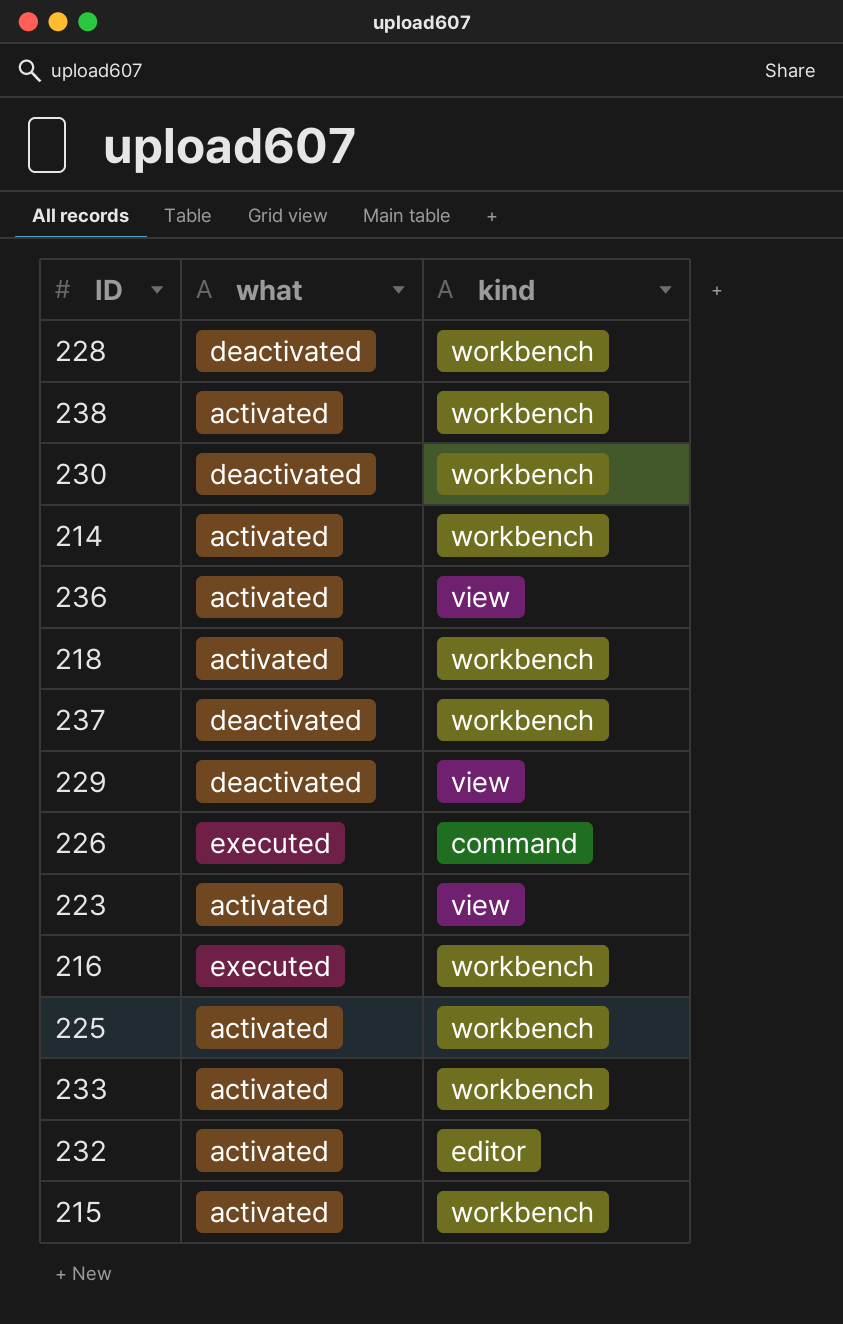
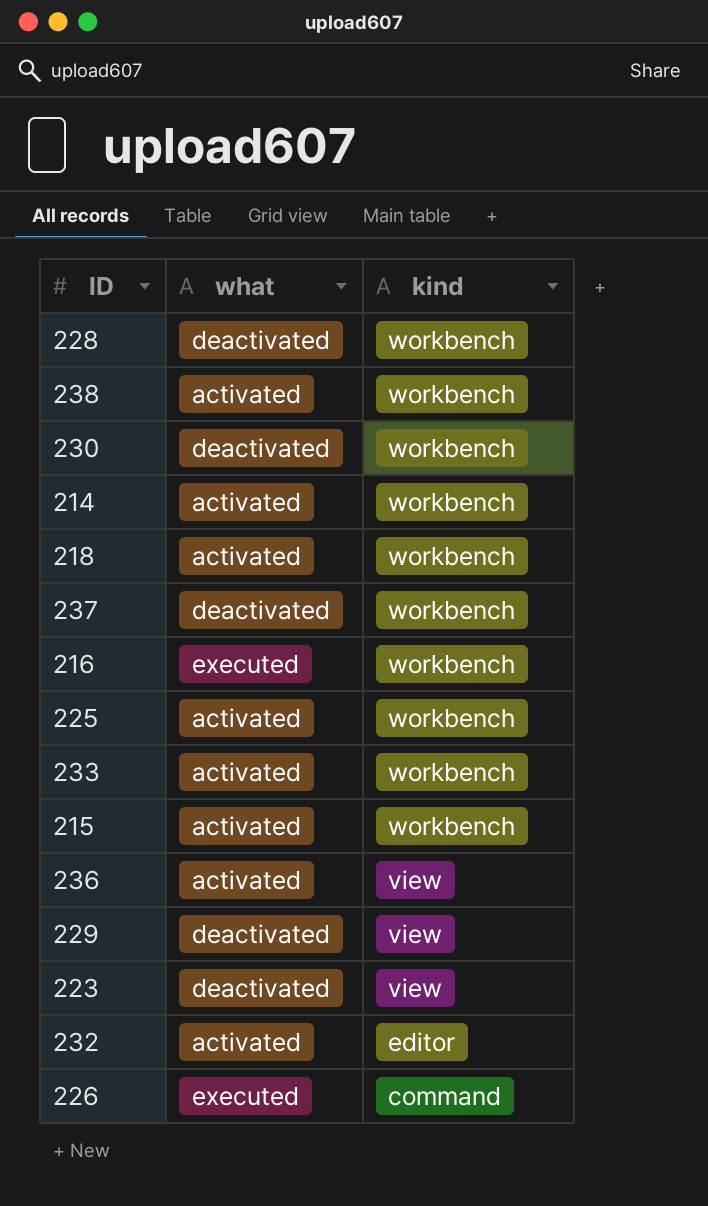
row order: none -> kind descending
223 | what: activated -> deactivated

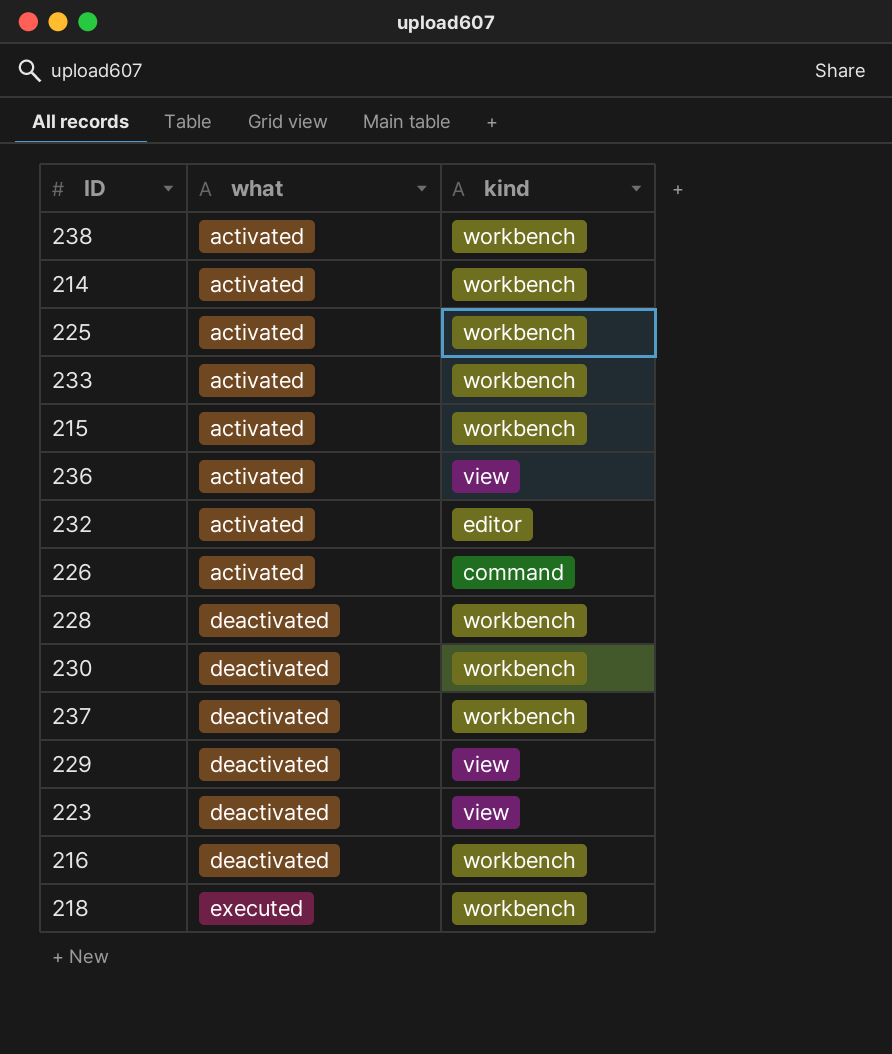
row order: kind descending -> what ascending
226 | what: executed -> activated
216 | what: executed -> deactivated
218 | what: activated -> executed

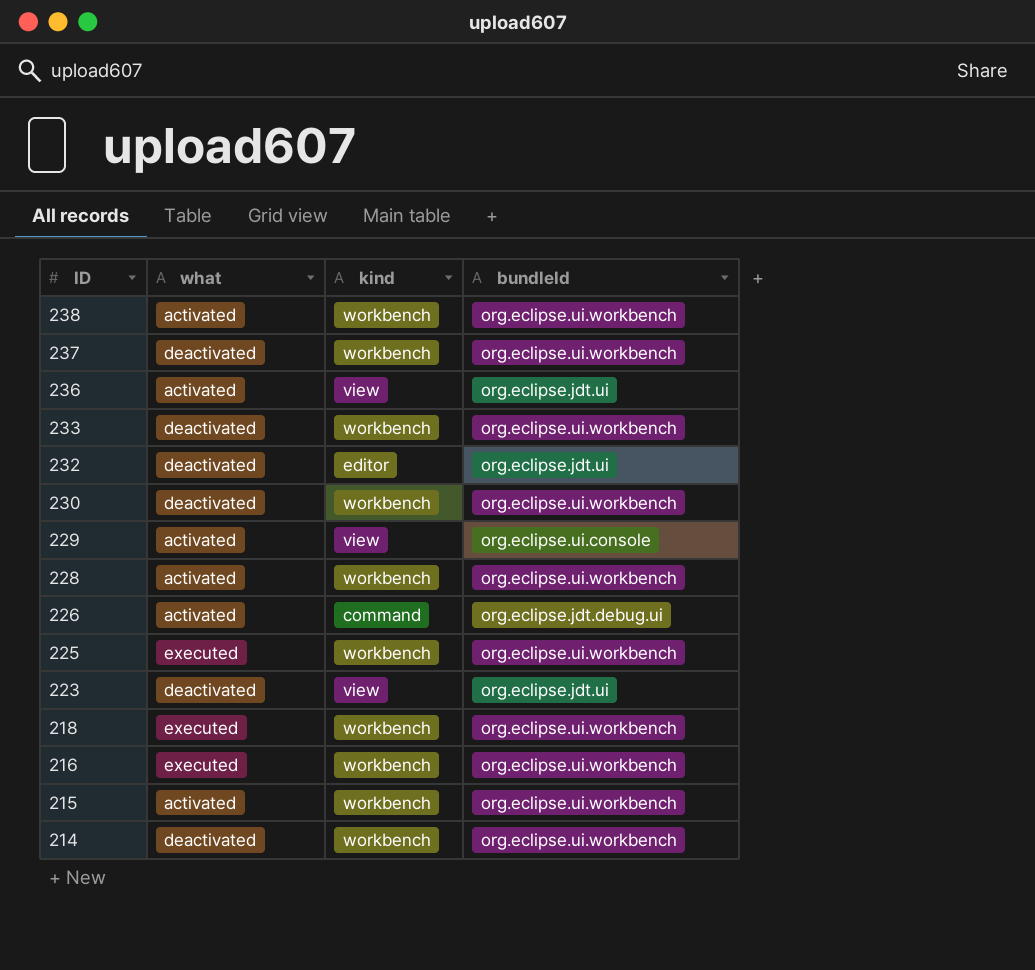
row order: what ascending -> ID descending
column bundleId | position: none -> 4
233 | what: activated -> deactivated
232 | what: activated -> deactivated
229 | what: deactivated -> activated
228 | what: deactivated -> activated
225 | what: activated -> executed
216 | what: deactivated -> executed
214 | what: activated -> deactivated

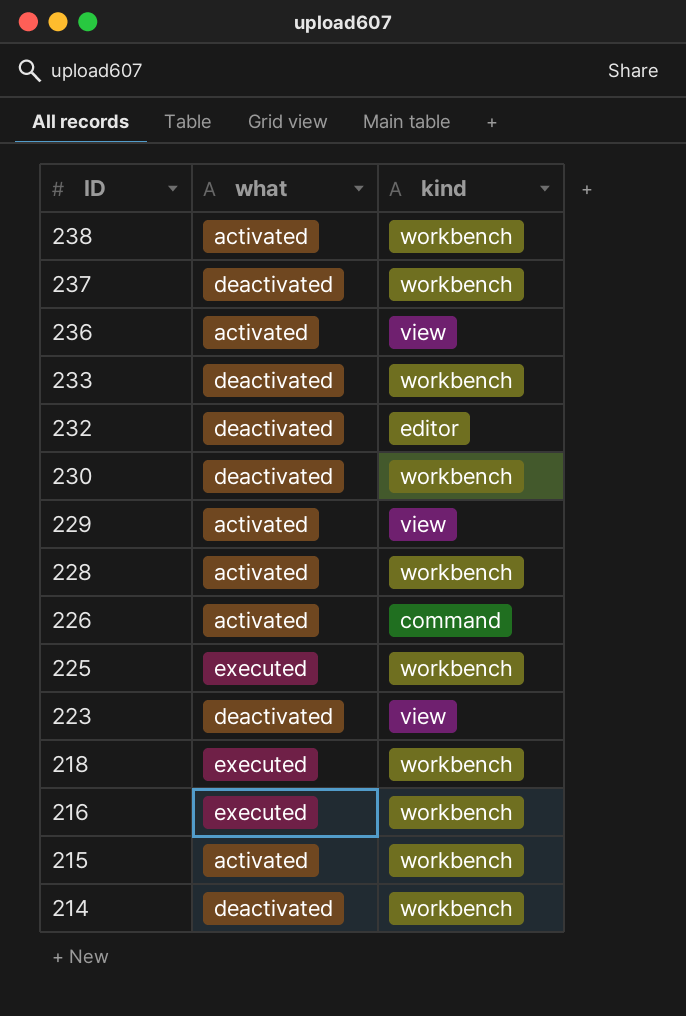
column bundleId | position: 4 -> none

